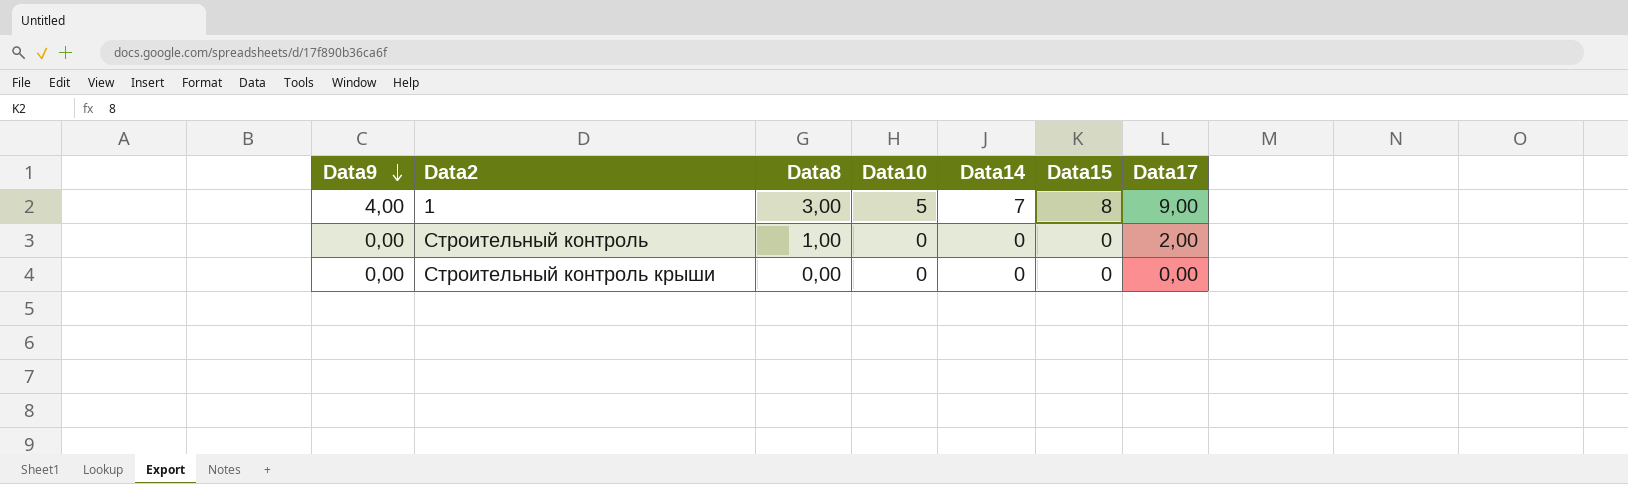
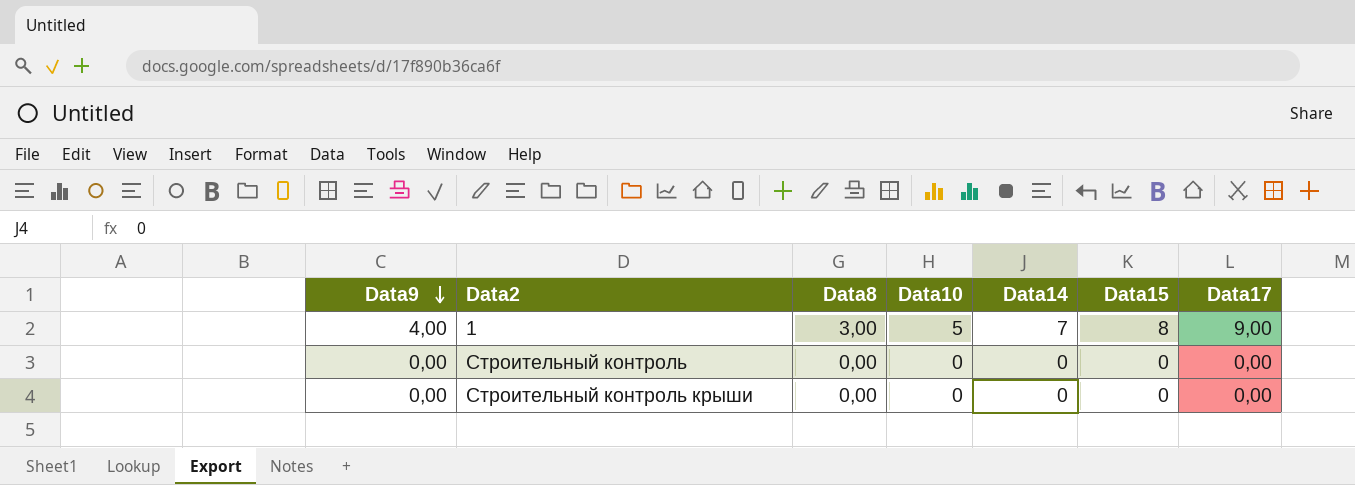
Строительный контроль | Data8: 1,00 -> 0,00
Строительный контроль | Data17: 2,00 -> 0,00

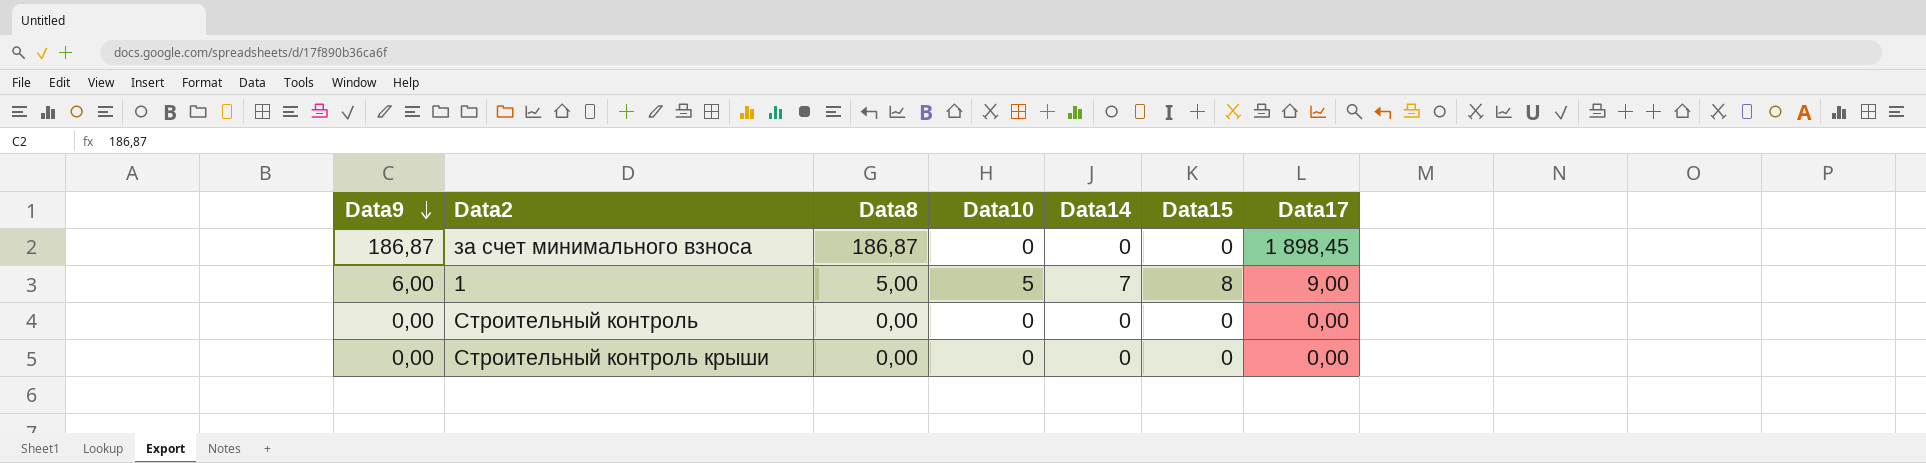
row за счет минимального взноса: none -> 186,87 | 186,87 | 0 | 0 | 0 | 1 898,45
1 | Data9: 4,00 -> 6,00
1 | Data8: 3,00 -> 5,00

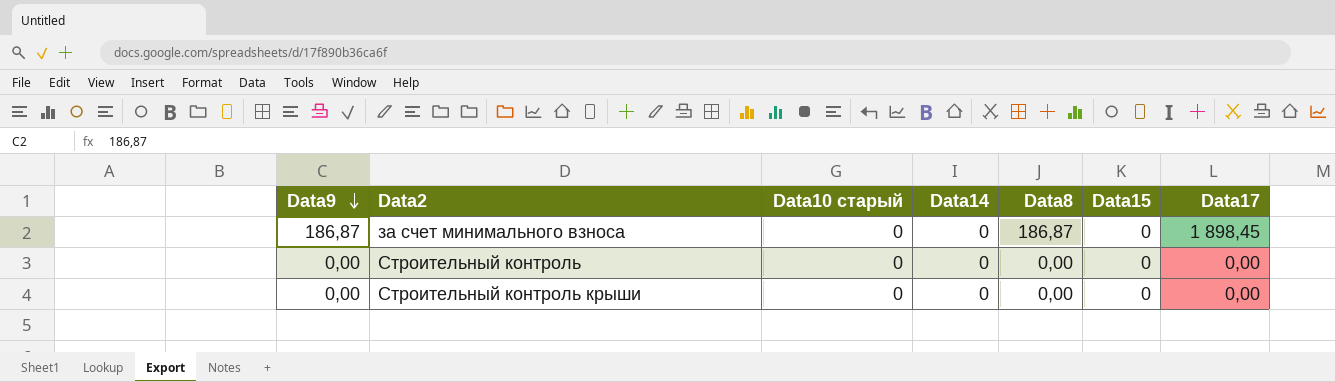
column name: Data10 -> Data10 старый
column Data8 | position: 3 -> 5
row 1: 6,00 | 5,00 | 5 | 7 | 8 | 9,00 -> none

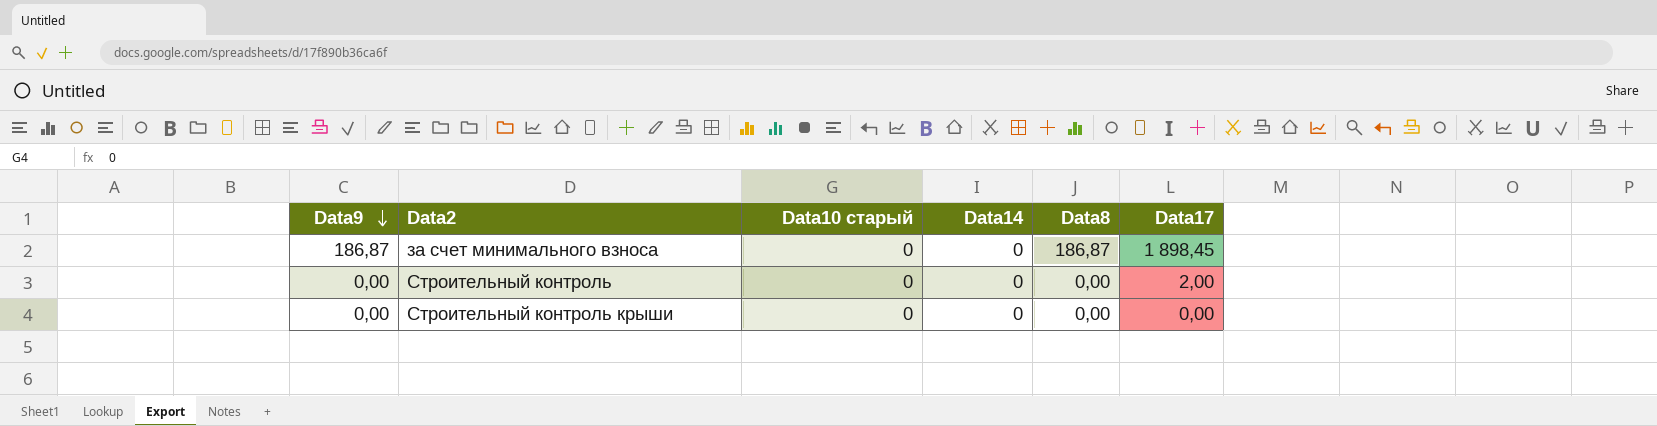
column Data15 | position: 6 -> none
Строительный контроль | Data17: 0,00 -> 2,00

